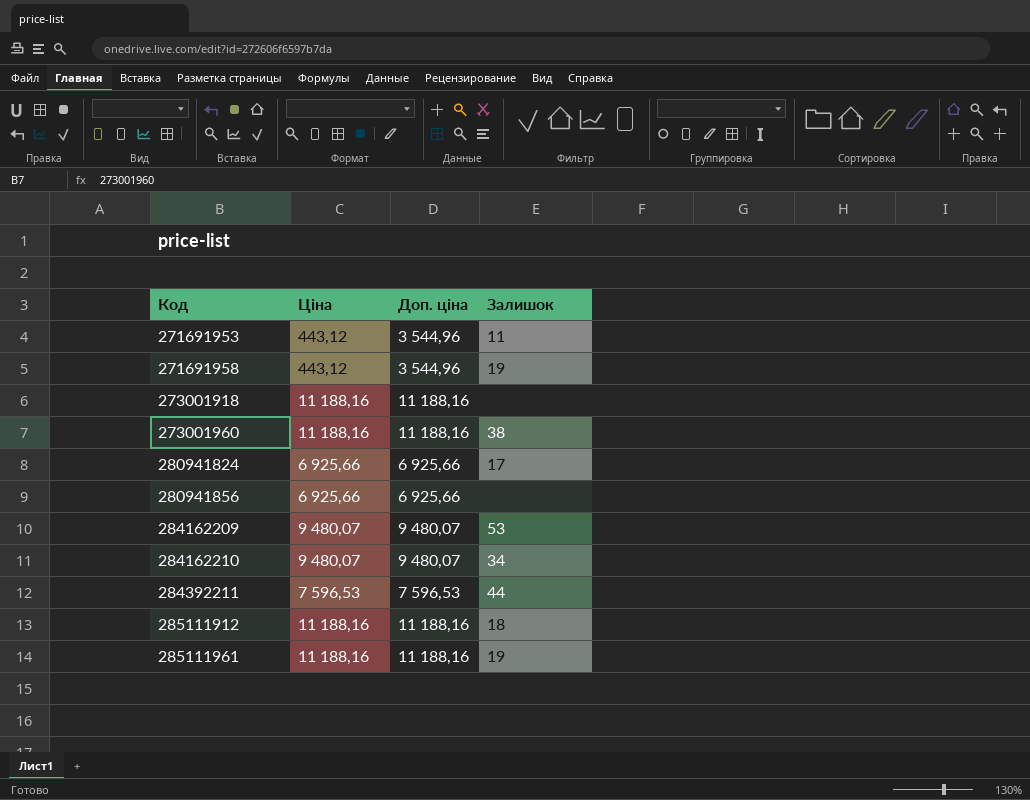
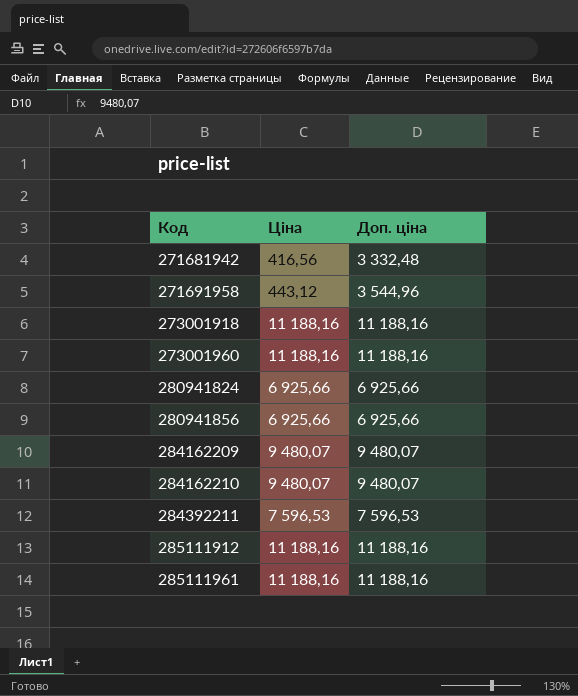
column Залишок | position: 4 -> none
row 271691953: 443,12 | 3 544,96 | 11 -> none
row 271681942: none -> 416,56 | 3 332,48

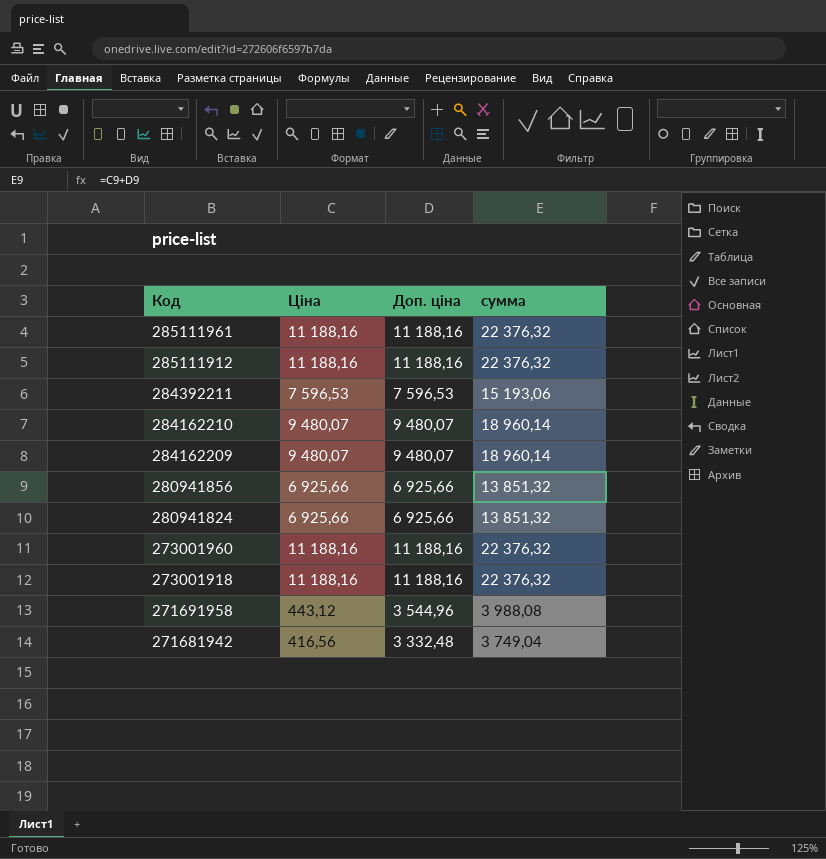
row order: Код ascending -> Код descending
column сумма | formula: none -> [Ціна] + [Доп. ціна]

